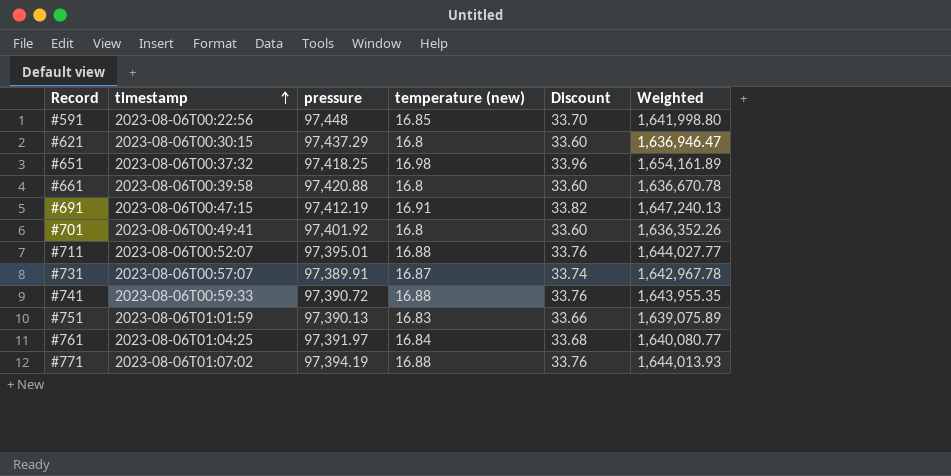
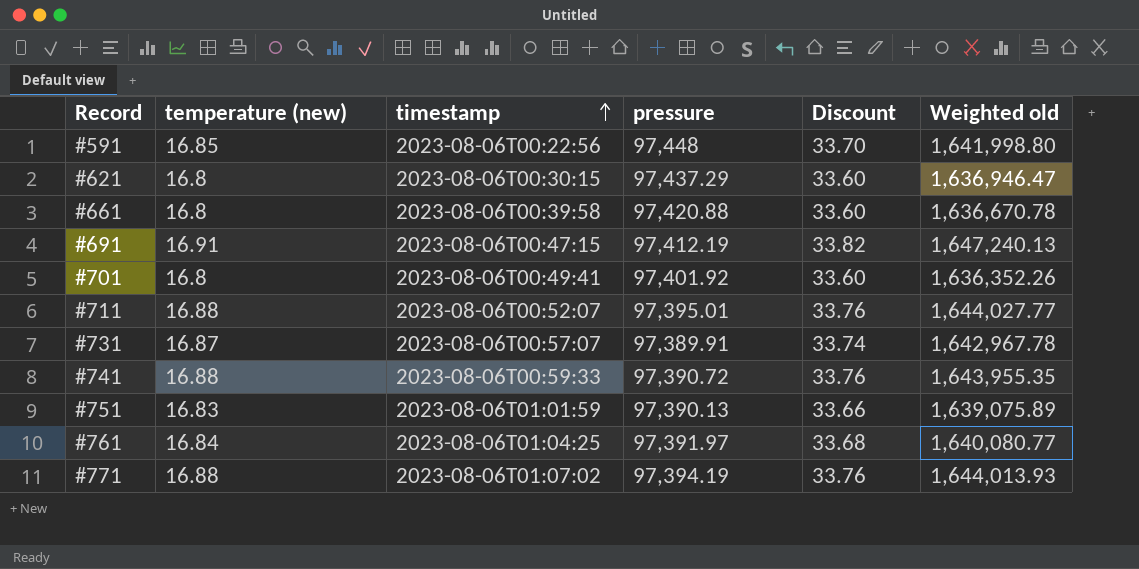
column temperature (new) | position: 4 -> 2
column name: Weighted -> Weighted old
row #651: 2023-08-06T00:37:32 | 97,418.25 | 16.98 | 33.96 | 1,654,161.89 -> none

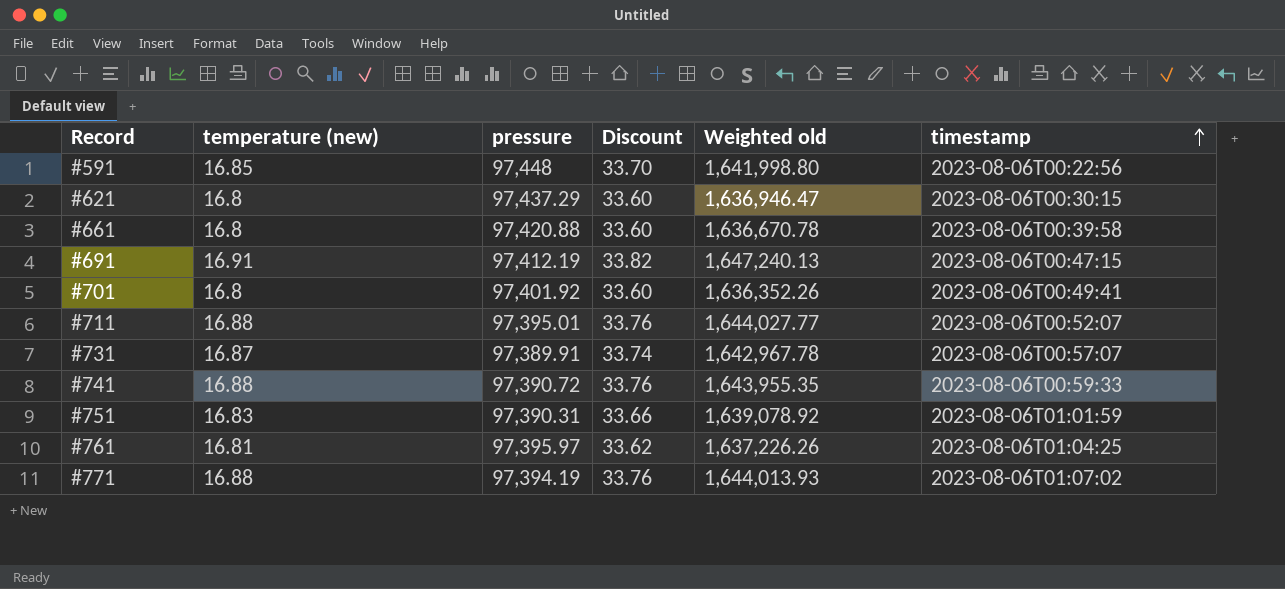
column timestamp | position: 3 -> 6
#751 | pressure: 97,390.13 -> 97,390.31
#751 | Weighted old: 1,639,075.89 -> 1,639,078.92
#761 | temperature (new): 16.84 -> 16.81
#761 | pressure: 97,391.97 -> 97,395.97
#761 | Discount: 33.68 -> 33.62
#761 | Weighted old: 1,640,080.77 -> 1,637,226.26

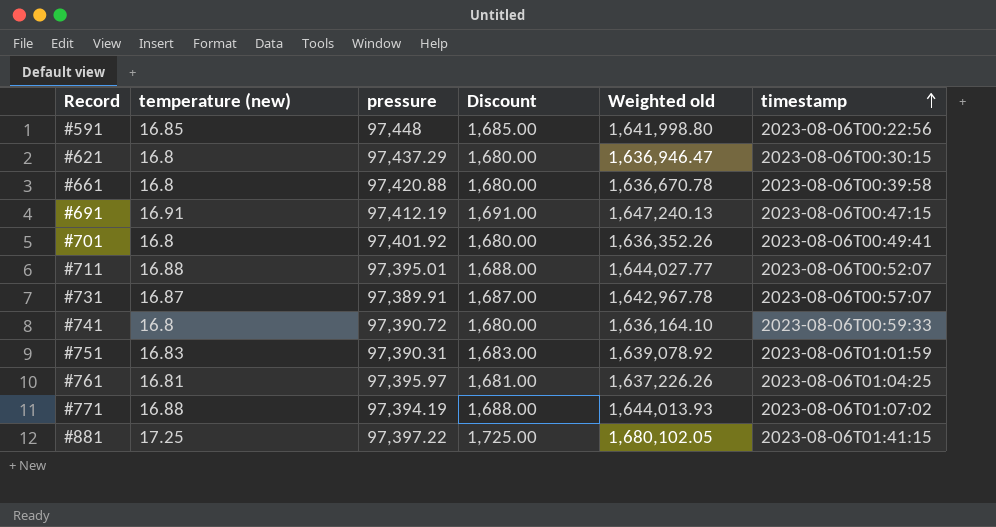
column Discount | formula: [temperature (new)] * 2 -> [temperature (new)] * 100
#741 | temperature (new): 16.88 -> 16.8
#741 | Weighted old: 1,643,955.35 -> 1,636,164.10
row #881: none -> 17.25 | 97,397.22 | 1,725.00 | 1,680,102.05 | 2023-08-06T01:41:15

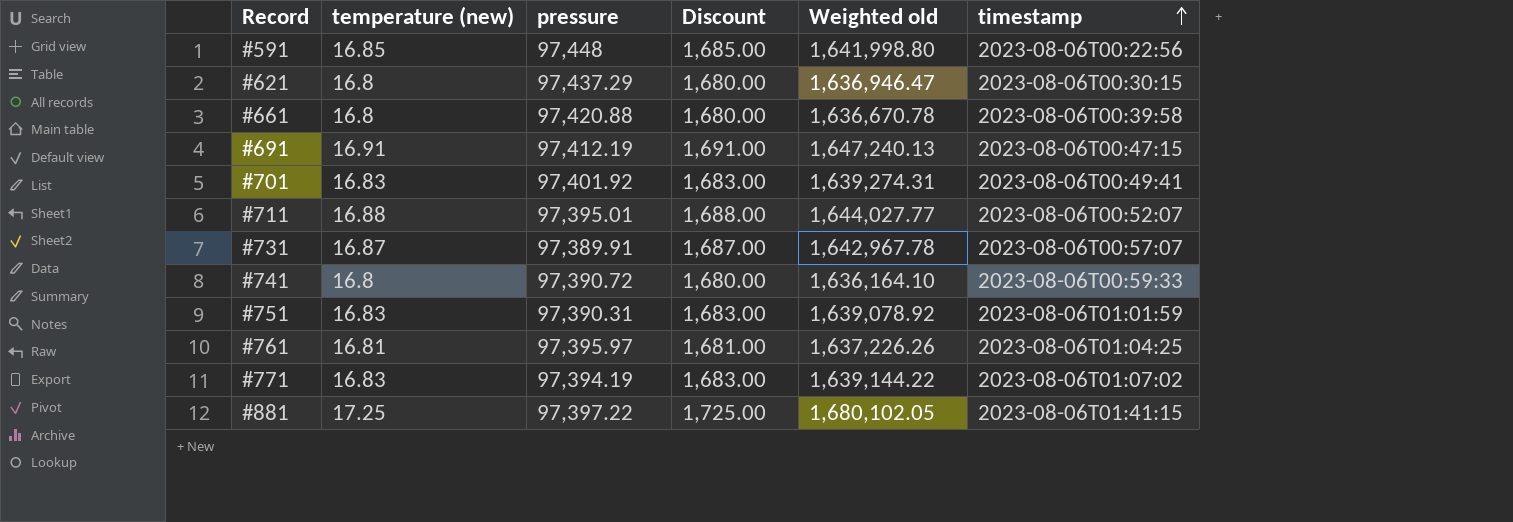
#701 | temperature (new): 16.8 -> 16.83
#701 | Discount: 1,680.00 -> 1,683.00
#701 | Weighted old: 1,636,352.26 -> 1,639,274.31
#771 | temperature (new): 16.88 -> 16.83
#771 | Discount: 1,688.00 -> 1,683.00
#771 | Weighted old: 1,644,013.93 -> 1,639,144.22

